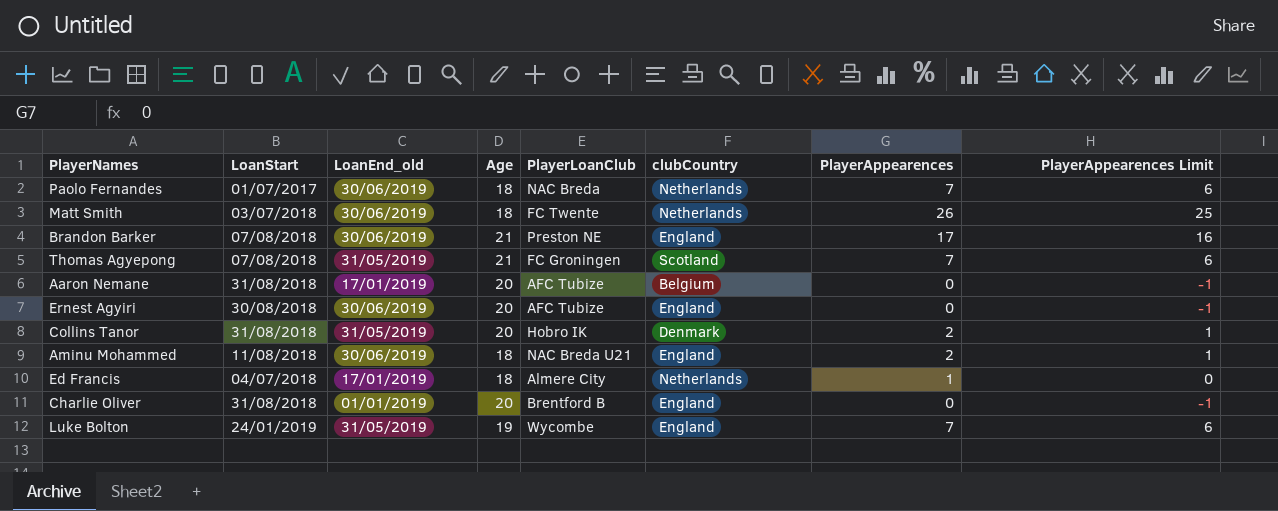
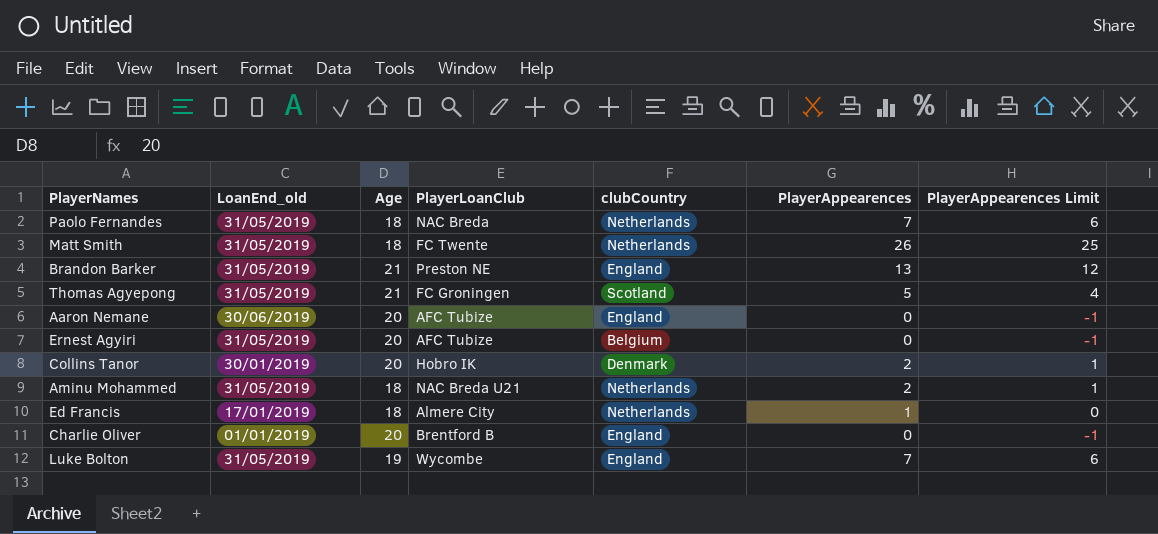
column LoanStart | position: 2 -> none
Paolo Fernandes | LoanEnd_old: 30/06/2019 -> 31/05/2019
Matt Smith | LoanEnd_old: 30/06/2019 -> 31/05/2019
Brandon Barker | LoanEnd_old: 30/06/2019 -> 31/05/2019
Brandon Barker | PlayerAppearences: 17 -> 13
Brandon Barker | PlayerAppearences Limit: 16 -> 12
Thomas Agyepong | PlayerAppearences: 7 -> 5
Thomas Agyepong | PlayerAppearences Limit: 6 -> 4
Aaron Nemane | LoanEnd_old: 17/01/2019 -> 30/06/2019
Aaron Nemane | clubCountry: Belgium -> England
Ernest Agyiri | LoanEnd_old: 30/06/2019 -> 31/05/2019
Ernest Agyiri | clubCountry: England -> Belgium
Collins Tanor | LoanEnd_old: 31/05/2019 -> 30/01/2019
Aminu Mohammed | LoanEnd_old: 30/06/2019 -> 31/05/2019
Aminu Mohammed | clubCountry: England -> Netherlands

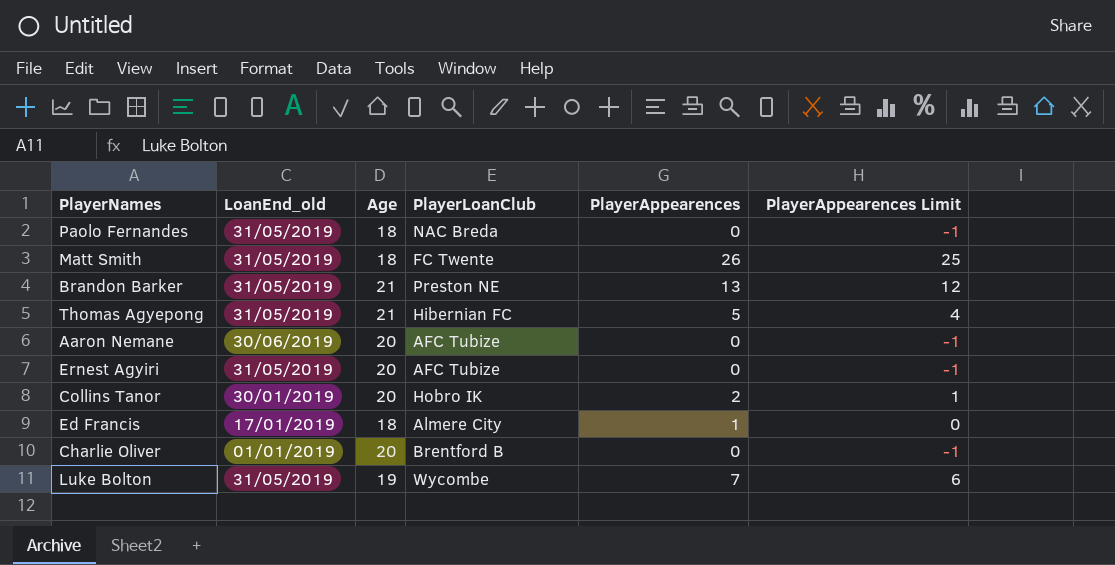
column clubCountry | position: 5 -> none
row Aminu Mohammed: 31/05/2019 | 18 | NAC Breda U21 | Netherlands | 2 | 1 -> none
Paolo Fernandes | PlayerAppearences: 7 -> 0
Paolo Fernandes | PlayerAppearences Limit: 6 -> -1
Thomas Agyepong | PlayerLoanClub: FC Groningen -> Hibernian FC

